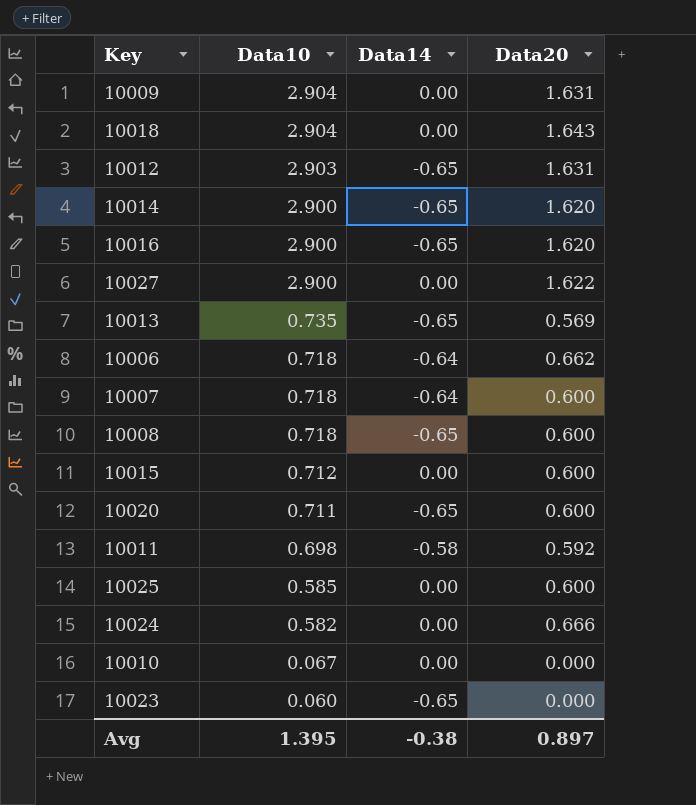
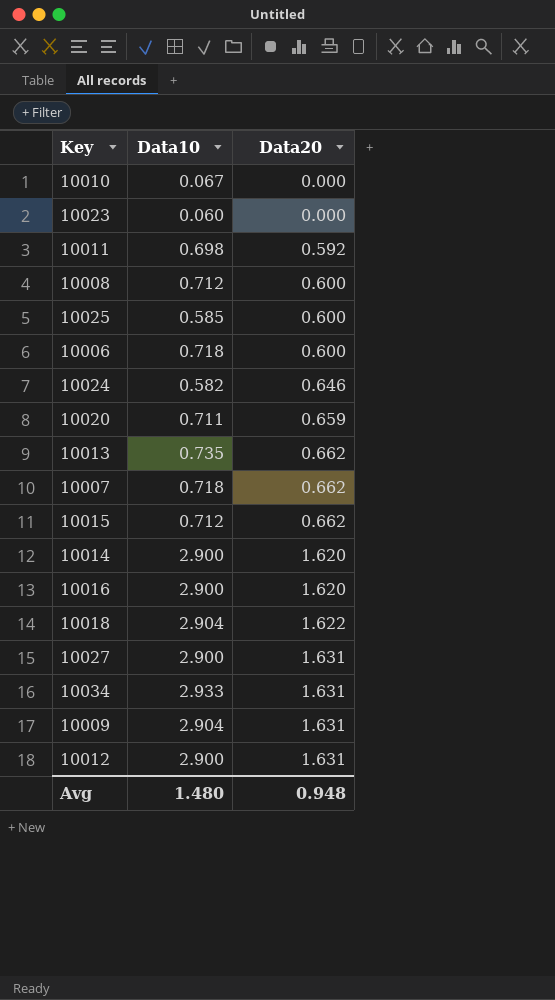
row order: Data10 descending -> Data20 ascending
column Data14 | position: 3 -> none
10008 | Data10: 0.718 -> 0.712
10006 | Data20: 0.662 -> 0.600
10024 | Data20: 0.666 -> 0.646
10020 | Data20: 0.600 -> 0.659
10013 | Data20: 0.569 -> 0.662
10007 | Data20: 0.600 -> 0.662
10015 | Data20: 0.600 -> 0.662
10018 | Data20: 1.643 -> 1.622
10027 | Data20: 1.622 -> 1.631
row 10034: none -> 2.933 | 1.631
10012 | Data10: 2.903 -> 2.900
Avg | Data10: 1.395 -> 1.480
Avg | Data20: 0.897 -> 0.948

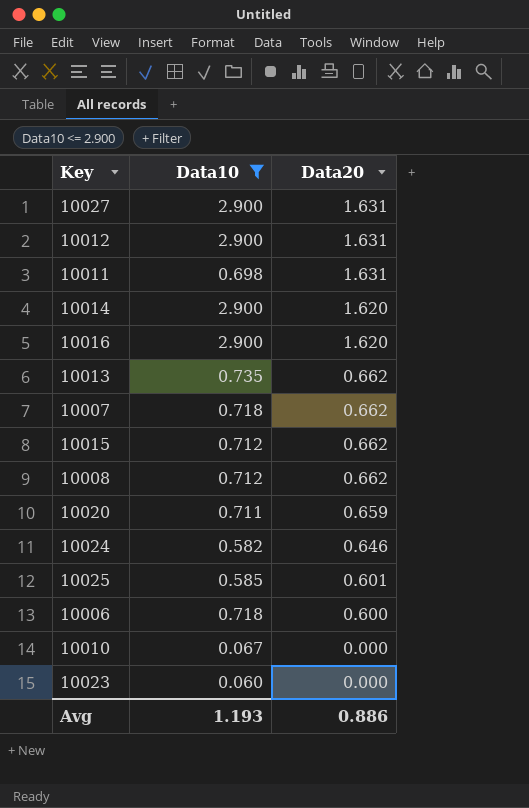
filter: none -> Data10 <= 2.900
row order: Data20 ascending -> Data20 descending
10011 | Data20: 0.592 -> 1.631
10008 | Data20: 0.600 -> 0.662
10025 | Data20: 0.600 -> 0.601
Avg | Data10: 1.480 -> 1.193
Avg | Data20: 0.948 -> 0.886

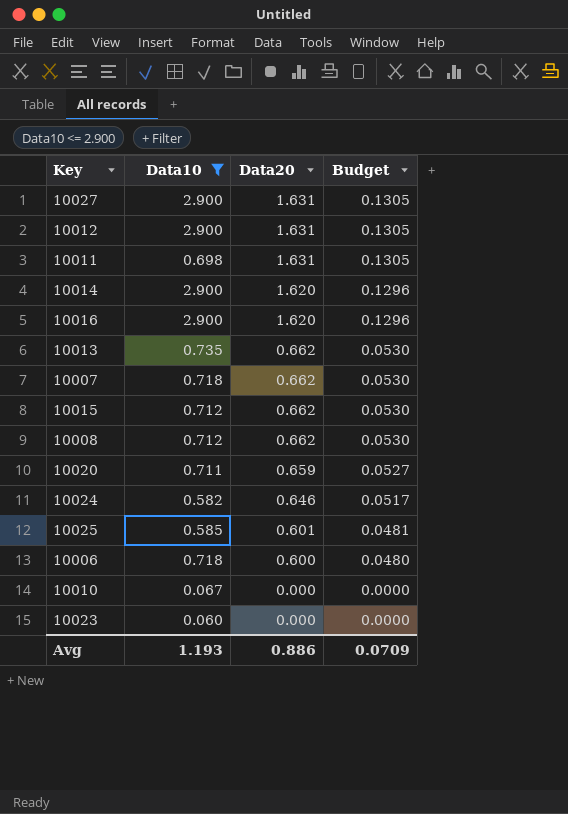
column Budget | formula: none -> [Data20] * 0.08

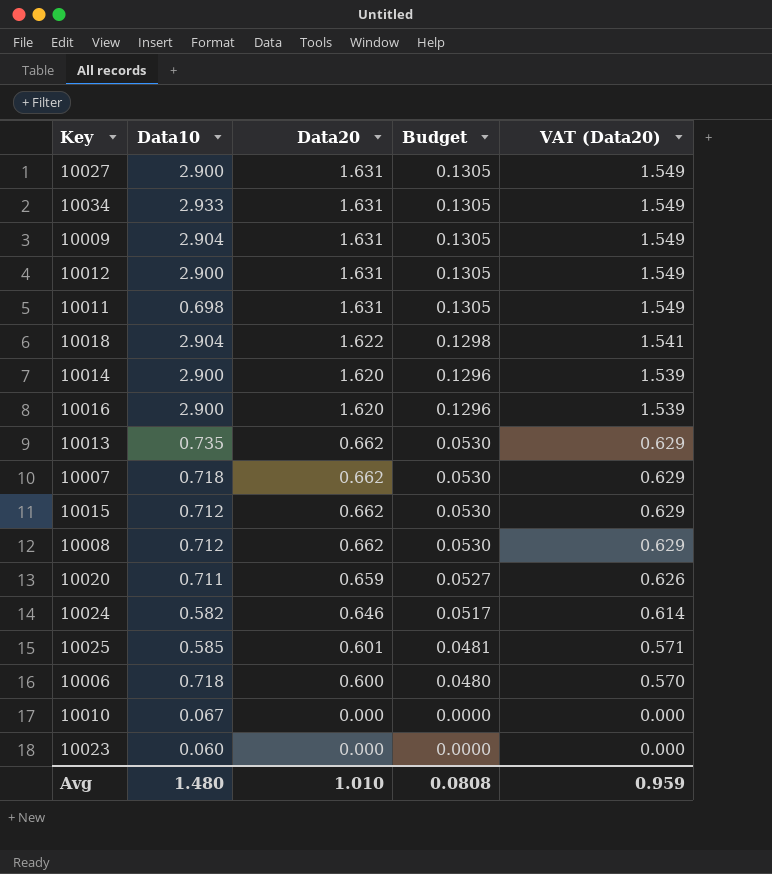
filter: Data10 <= 2.900 -> none
column VAT (Data20) | formula: none -> [Data20] * 0.95
Avg | Data10: 1.193 -> 1.480
Avg | Data20: 0.886 -> 1.010
Avg | Budget: 0.0709 -> 0.0808

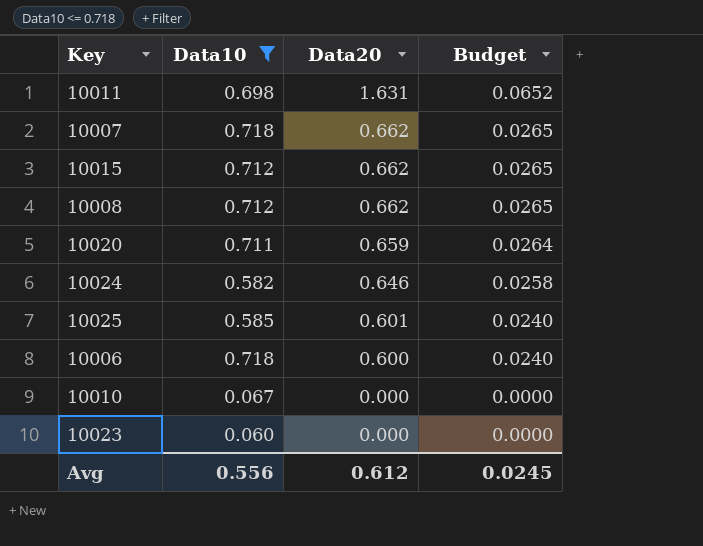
filter: none -> Data10 <= 0.718
column VAT (Data20) | formula: [Data20] * 0.95 -> none
column Budget | formula: [Data20] * 0.08 -> [Data20] * 0.04
Avg | Data10: 1.480 -> 0.556
Avg | Data20: 1.010 -> 0.612
Avg | Budget: 0.0808 -> 0.0245

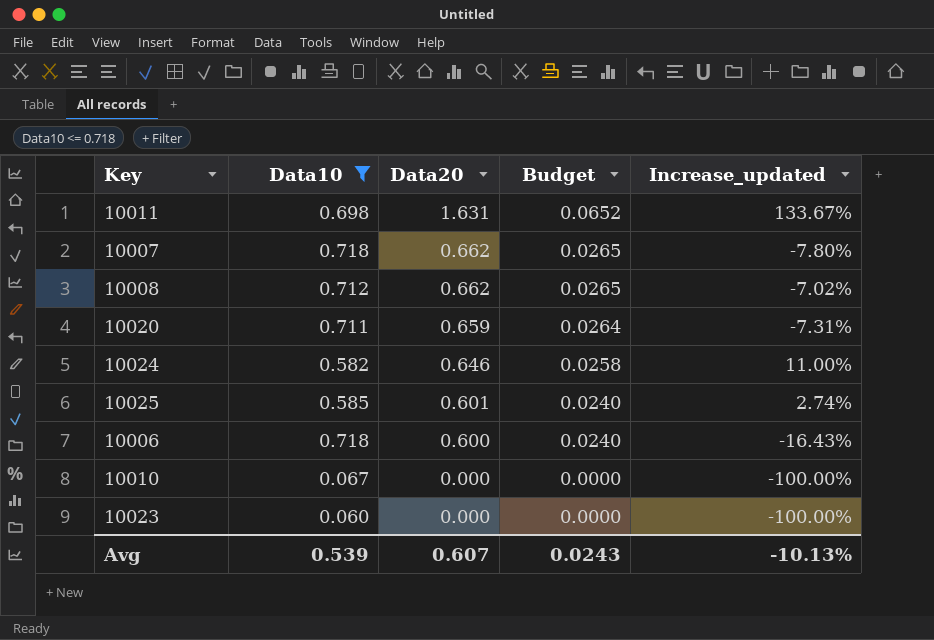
column Increase_updated | formula: none -> ([Data20] - [Data10]) / [Data10]
row 10015: 0.712 | 0.662 | 0.0265 -> none
Avg | Data10: 0.556 -> 0.539
Avg | Data20: 0.612 -> 0.607
Avg | Budget: 0.0245 -> 0.0243

